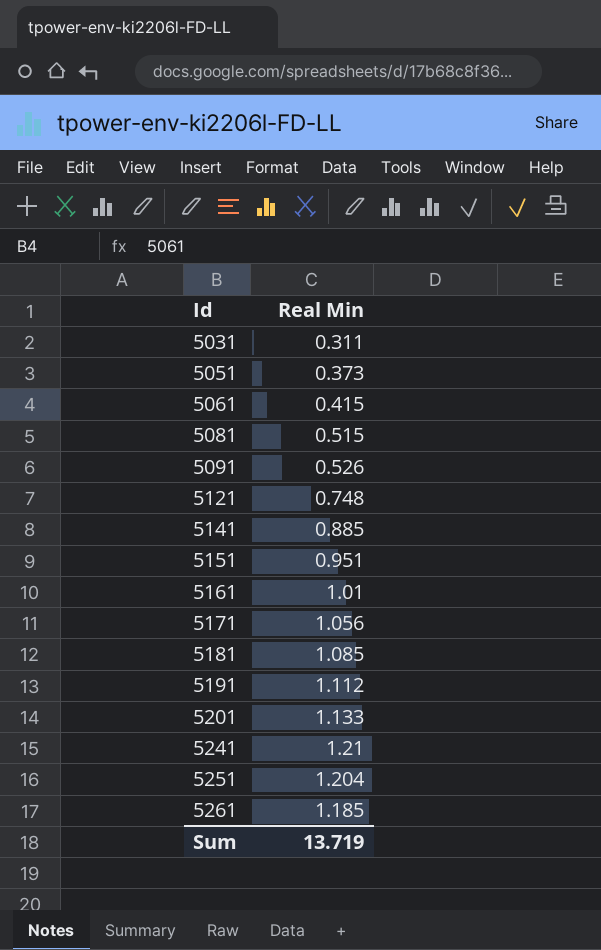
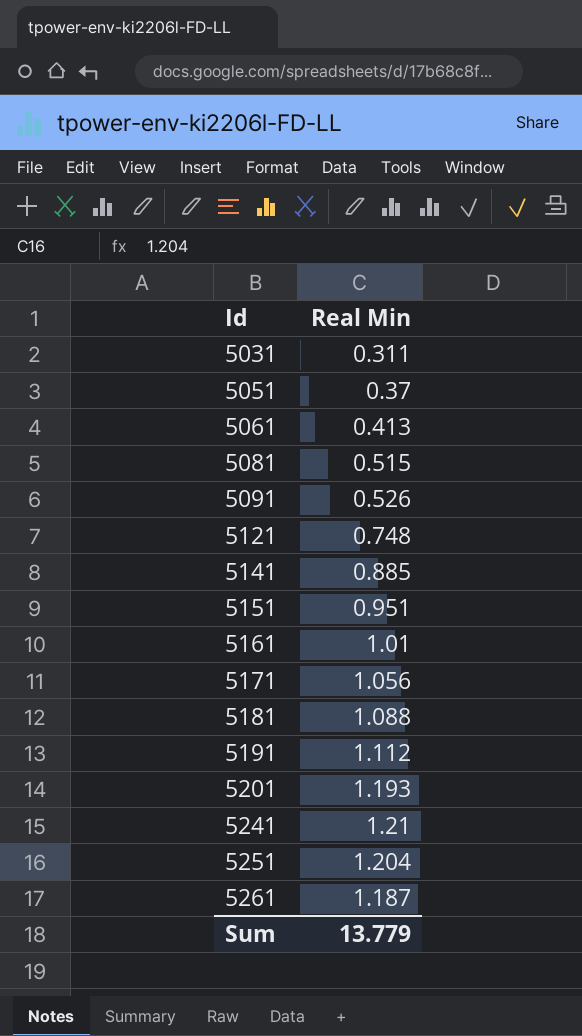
5051 | Real Min: 0.373 -> 0.37
5061 | Real Min: 0.415 -> 0.413
5181 | Real Min: 1.085 -> 1.088
5201 | Real Min: 1.133 -> 1.193
5261 | Real Min: 1.185 -> 1.187
Sum | Real Min: 13.719 -> 13.779

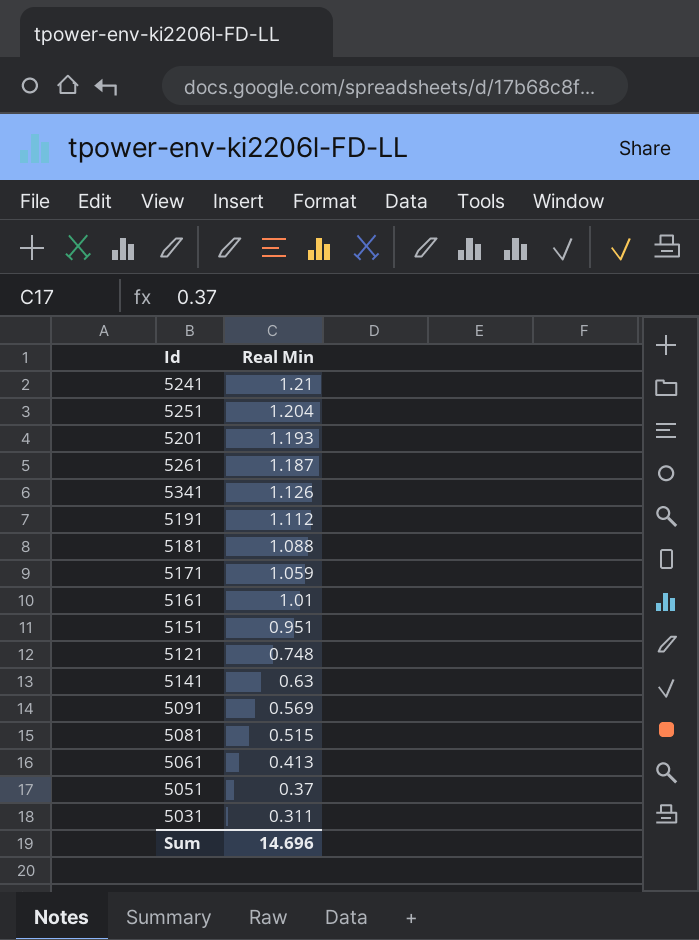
row order: Id ascending -> Real Min descending
row 5341: none -> 1.126
5171 | Real Min: 1.056 -> 1.059
5141 | Real Min: 0.885 -> 0.63
5091 | Real Min: 0.526 -> 0.569
Sum | Real Min: 13.779 -> 14.696

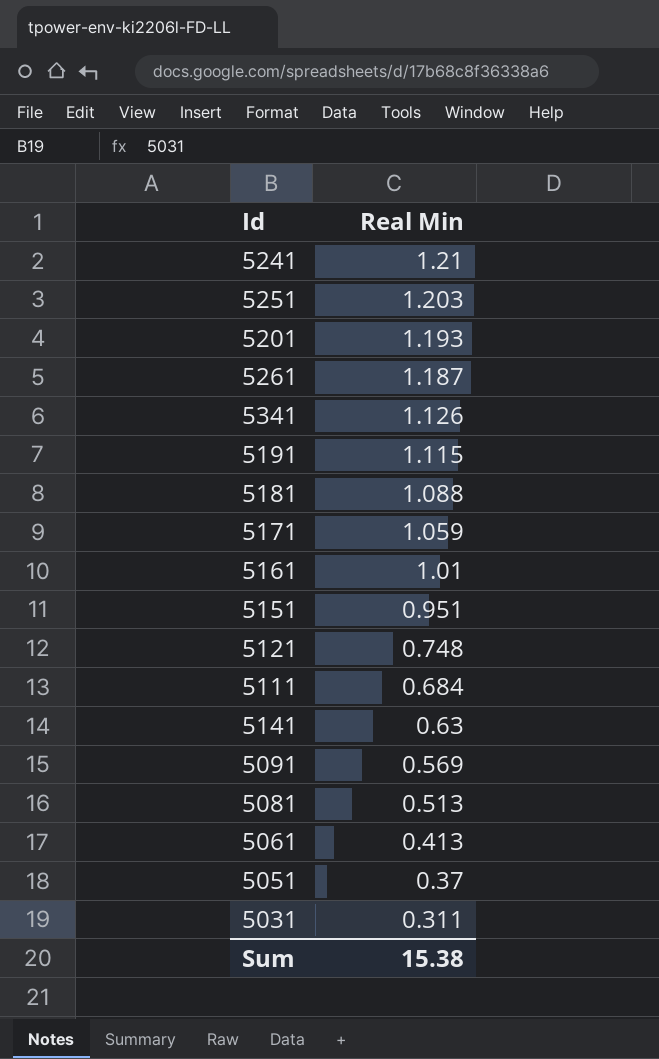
5251 | Real Min: 1.204 -> 1.203
5191 | Real Min: 1.112 -> 1.115
row 5111: none -> 0.684
5081 | Real Min: 0.515 -> 0.513
Sum | Real Min: 14.696 -> 15.38

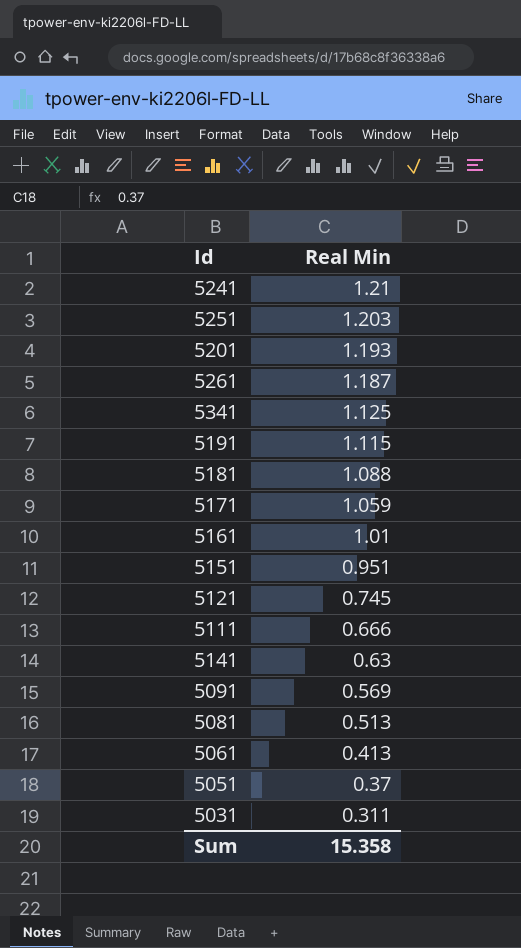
5341 | Real Min: 1.126 -> 1.125
5121 | Real Min: 0.748 -> 0.745
5111 | Real Min: 0.684 -> 0.666
Sum | Real Min: 15.38 -> 15.358

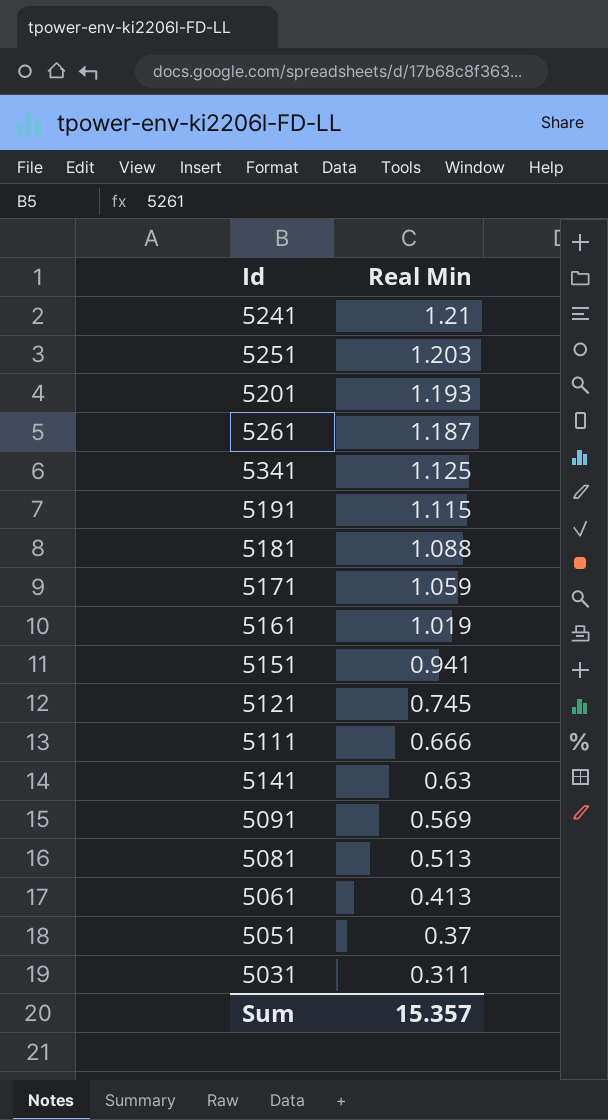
5161 | Real Min: 1.01 -> 1.019
5151 | Real Min: 0.951 -> 0.941
Sum | Real Min: 15.358 -> 15.357

